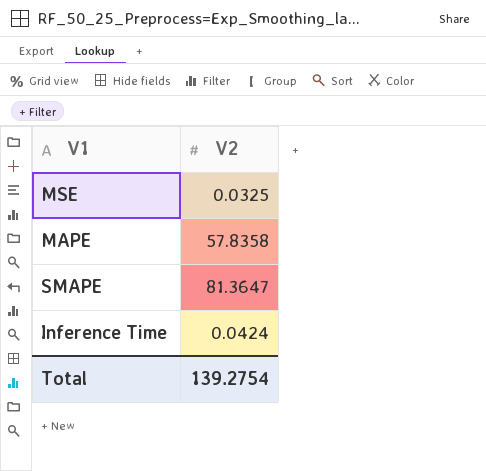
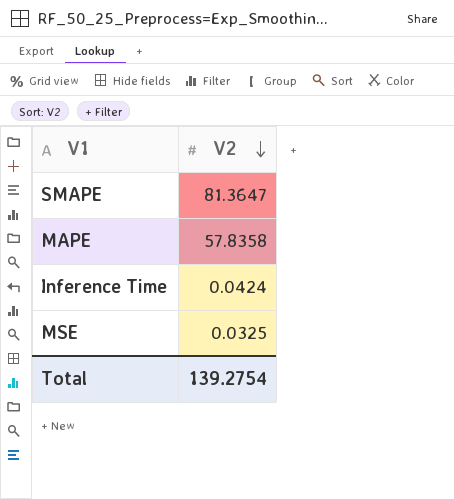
row order: none -> V2 descending

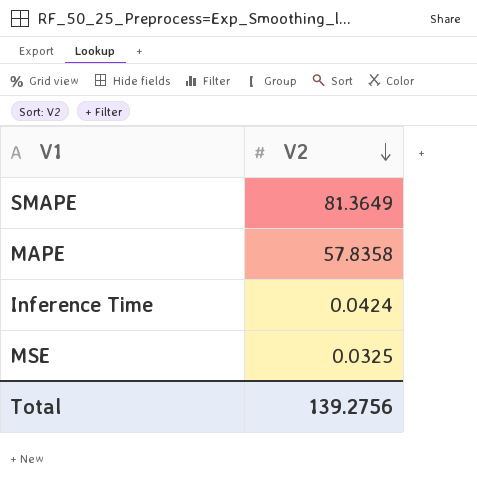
SMAPE | V2: 81.3647 -> 81.3649
Total | V2: 139.2754 -> 139.2756

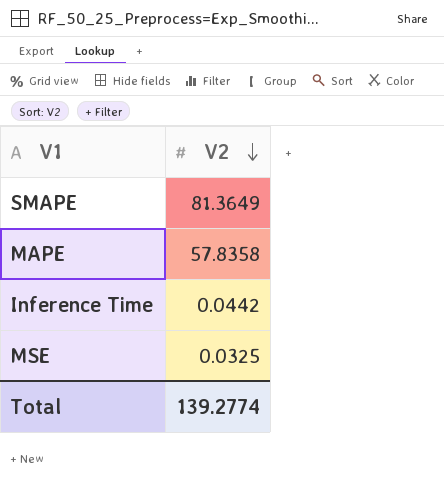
Inference Time | V2: 0.0424 -> 0.0442
Total | V2: 139.2756 -> 139.2774

